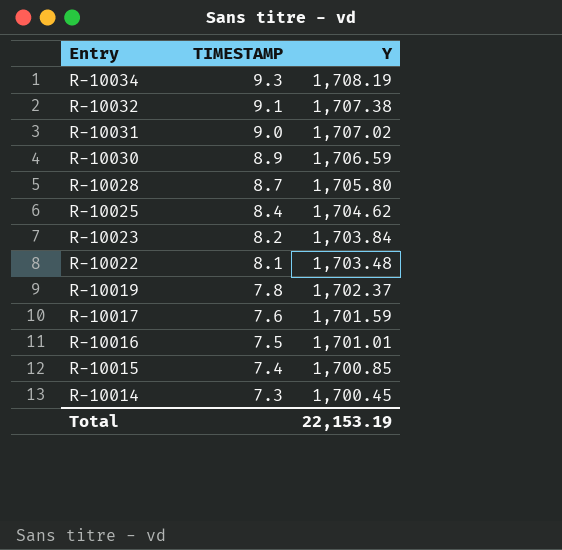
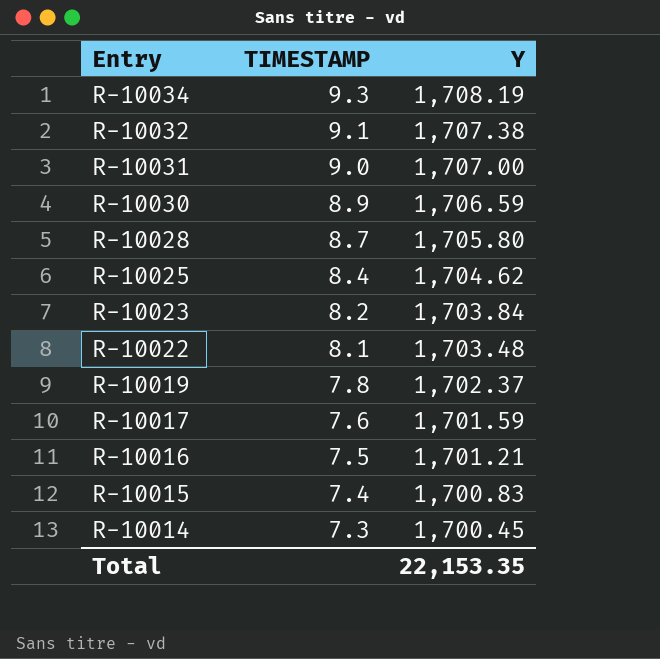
R-10031 | Y: 1,707.02 -> 1,707.00
R-10016 | Y: 1,701.01 -> 1,701.21
R-10015 | Y: 1,700.85 -> 1,700.83
Total | Y: 22,153.19 -> 22,153.35

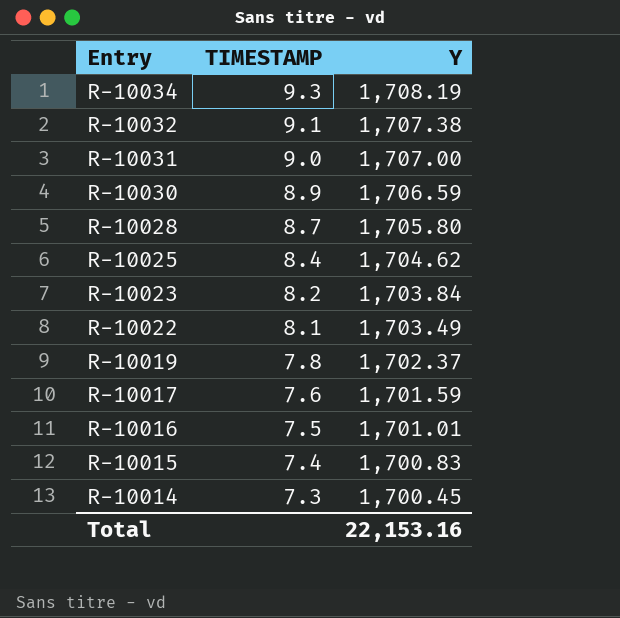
R-10022 | Y: 1,703.48 -> 1,703.49
R-10016 | Y: 1,701.21 -> 1,701.01
Total | Y: 22,153.35 -> 22,153.16

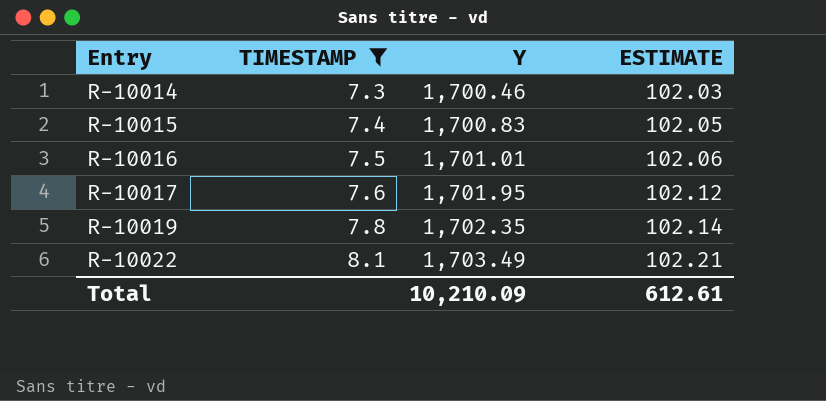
filter: none -> TIMESTAMP <= 8.1
row order: Entry descending -> Entry ascending
column ESTIMATE | formula: none -> [Y] * 0.06
R-10014 | Y: 1,700.45 -> 1,700.46
R-10017 | Y: 1,701.59 -> 1,701.95
R-10019 | Y: 1,702.37 -> 1,702.35
Total | Y: 22,153.16 -> 10,210.09

